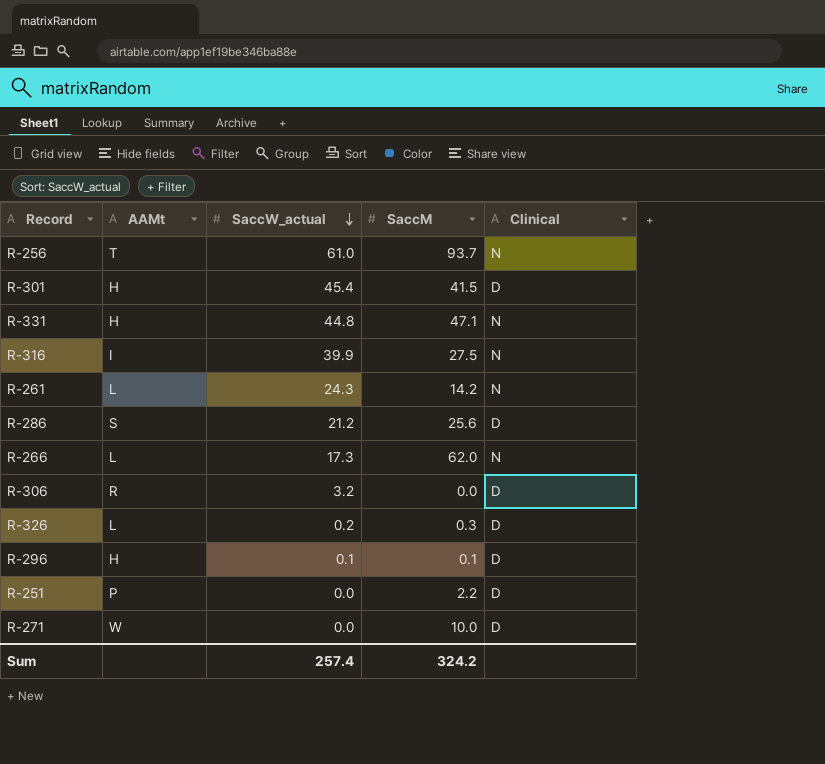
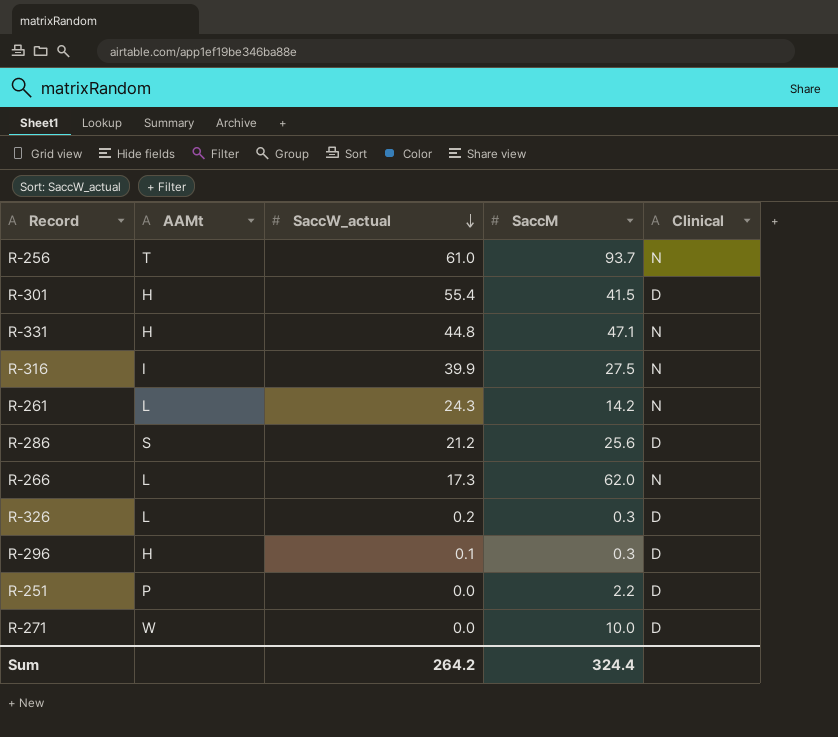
row R-306: R | 3.2 | 0.0 | D -> none
R-301 | SaccW_actual: 45.4 -> 55.4
R-296 | SaccM: 0.1 -> 0.3
Sum | SaccW_actual: 257.4 -> 264.2
Sum | SaccM: 324.2 -> 324.4

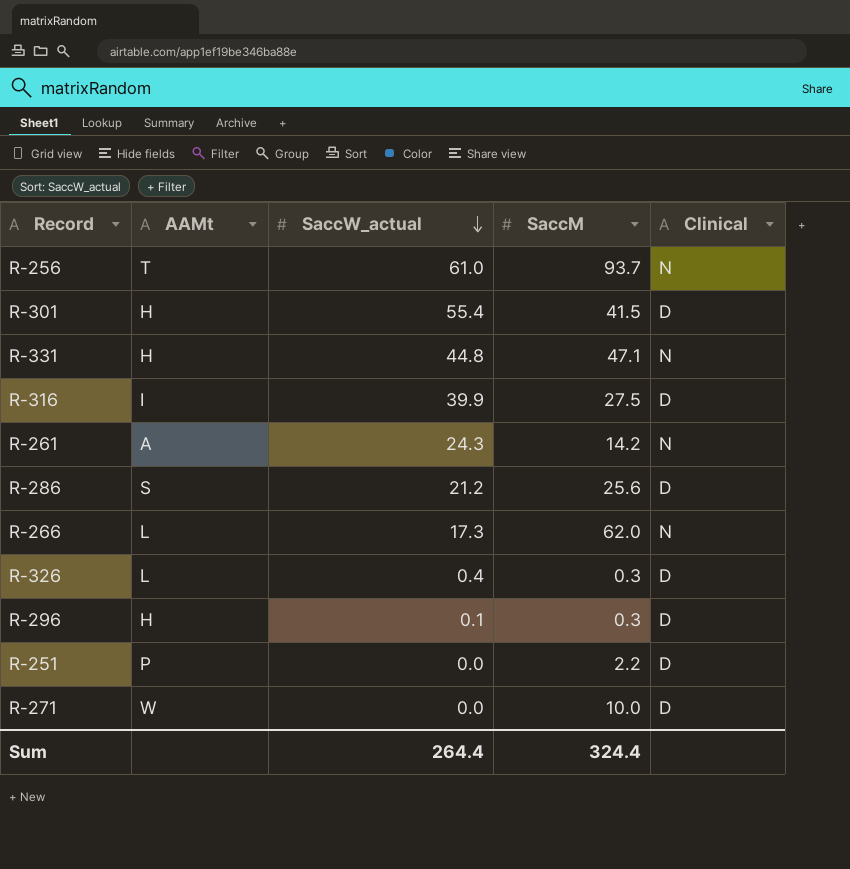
R-316 | Clinical: N -> D
R-261 | AAMt: L -> A
R-326 | SaccW_actual: 0.2 -> 0.4
Sum | SaccW_actual: 264.2 -> 264.4

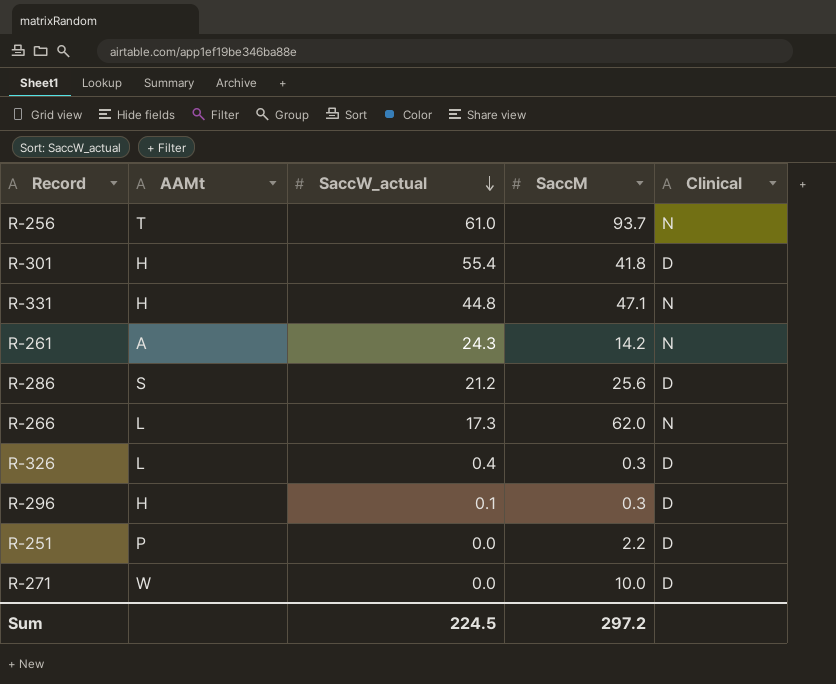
row R-316: I | 39.9 | 27.5 | D -> none
R-301 | SaccM: 41.5 -> 41.8
Sum | SaccW_actual: 264.4 -> 224.5
Sum | SaccM: 324.4 -> 297.2

